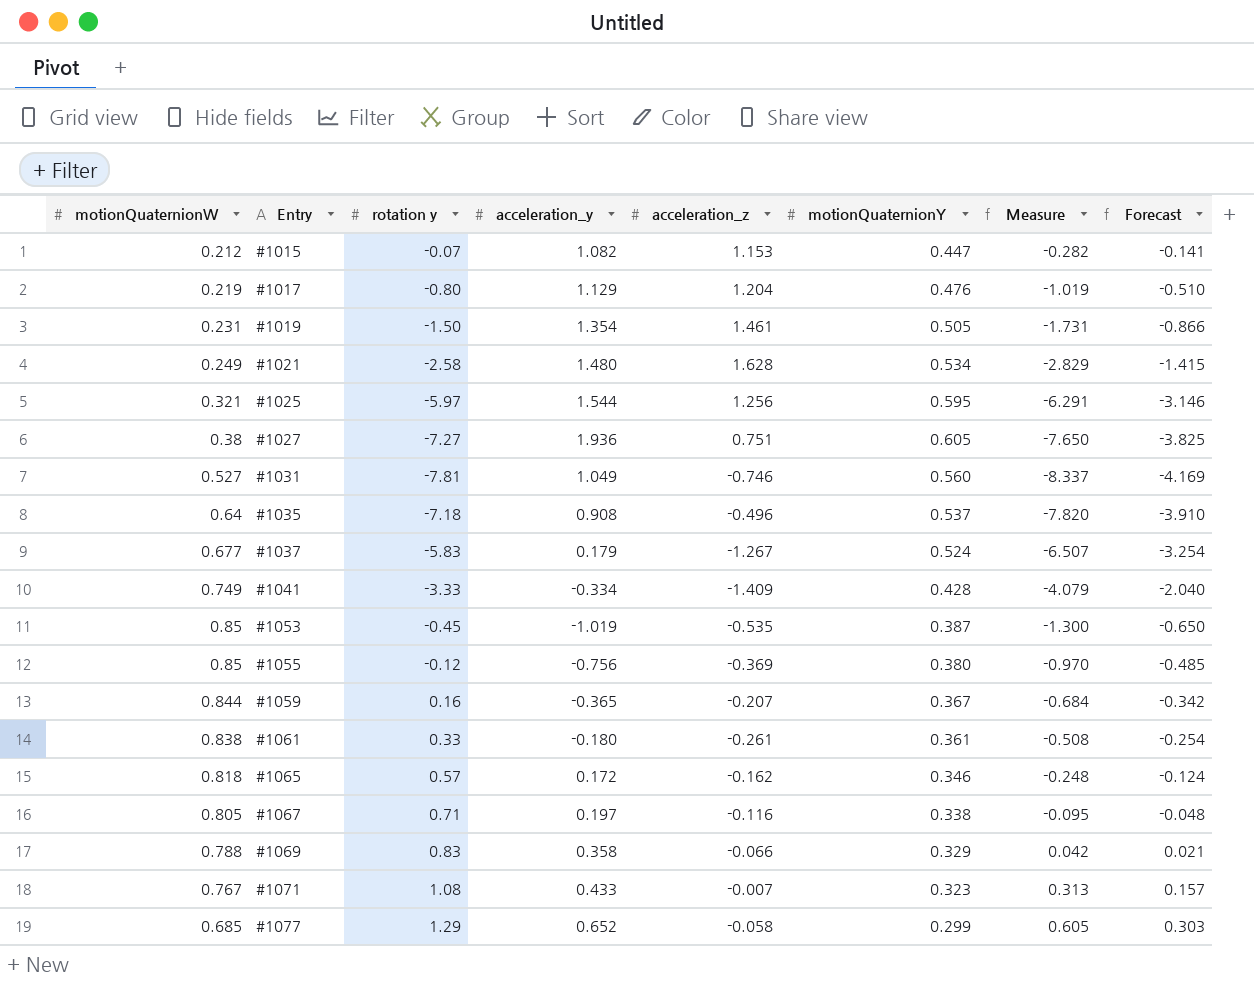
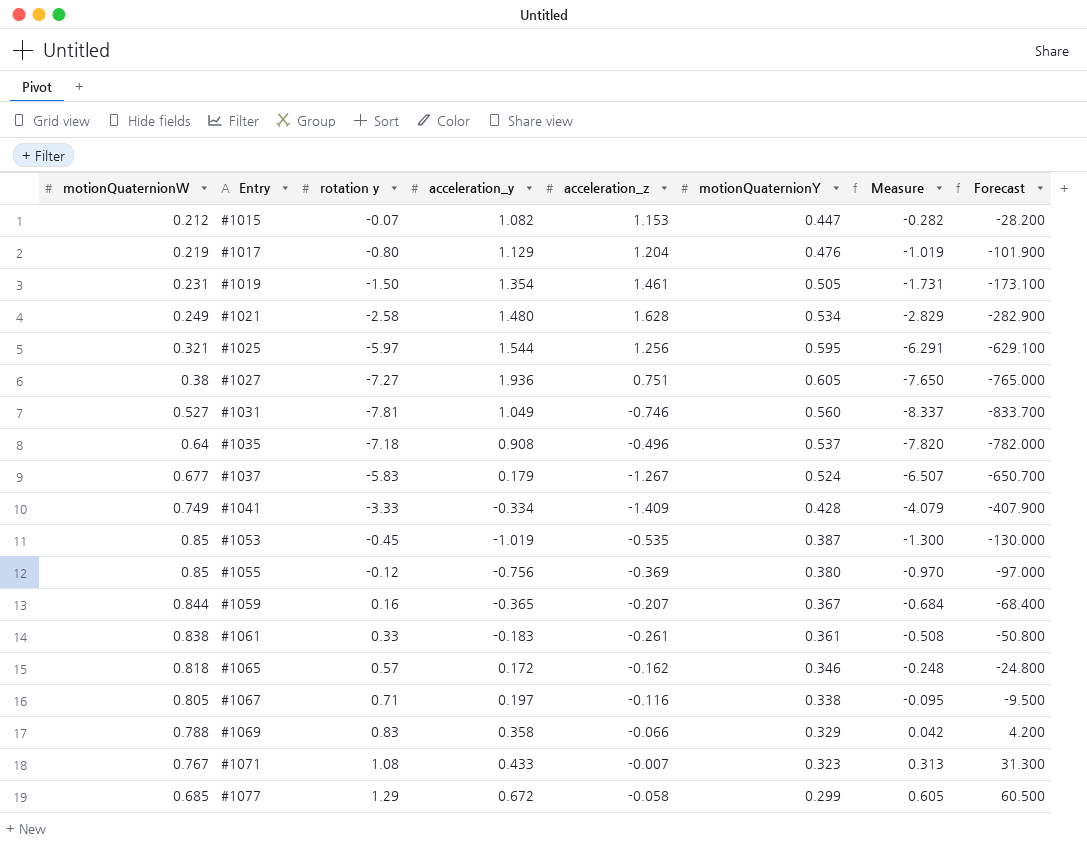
column Forecast | formula: [Measure] * 0.5 -> [Measure] * 100
#1061 | acceleration_y: -0.180 -> -0.183
#1077 | acceleration_y: 0.652 -> 0.672

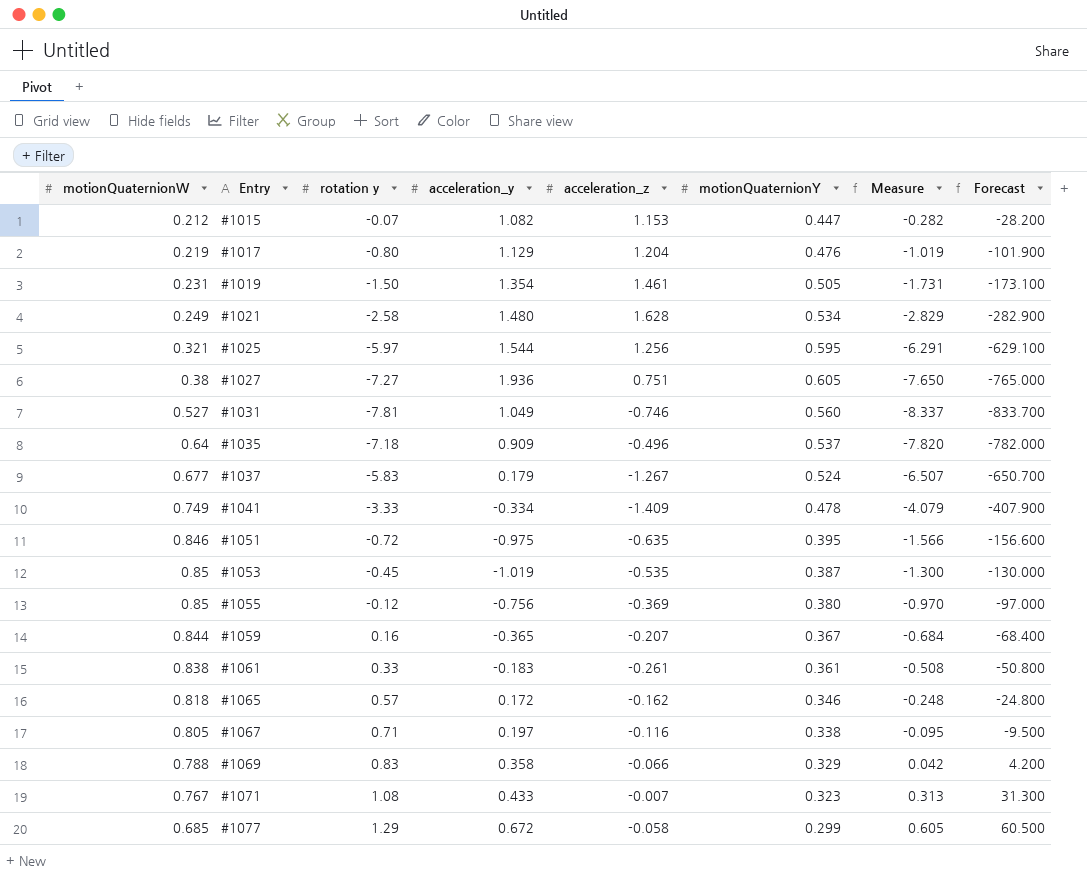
#1035 | acceleration_y: 0.908 -> 0.909
#1041 | motionQuaternionY: 0.428 -> 0.478
row #1051: none -> 0.846 | -0.72 | -0.975 | -0.635 | 0.395 | -1.566 | -156.600

